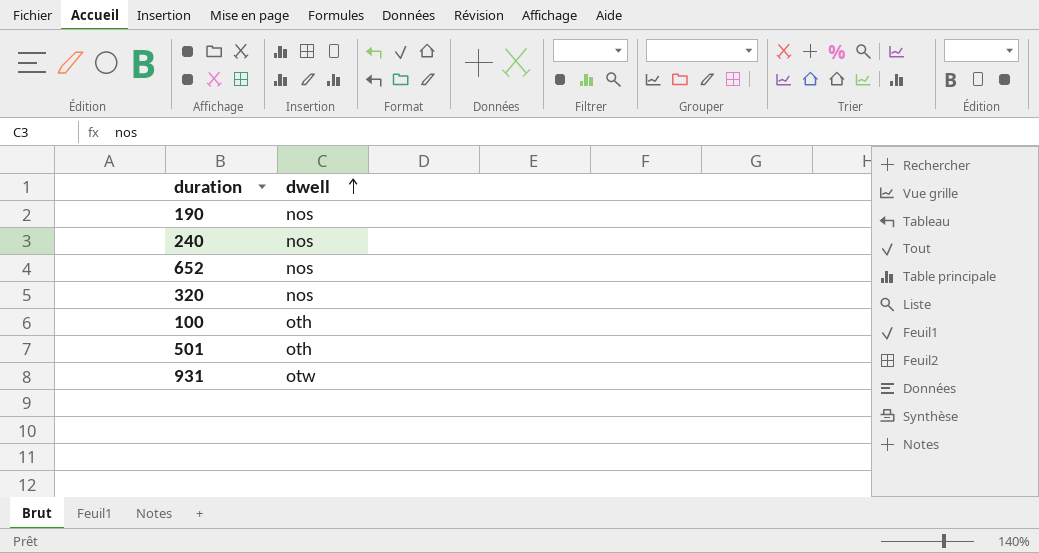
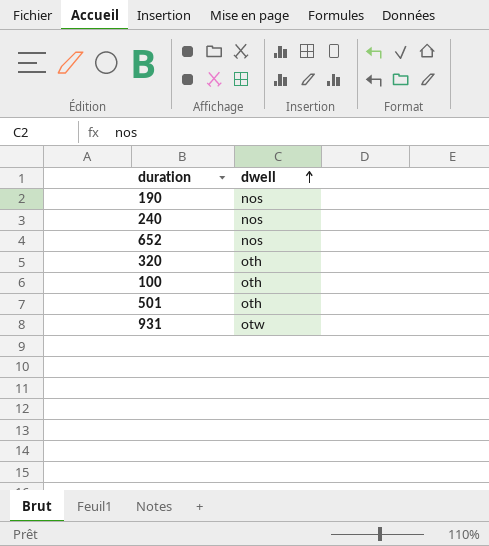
320 | dwell: nos -> oth

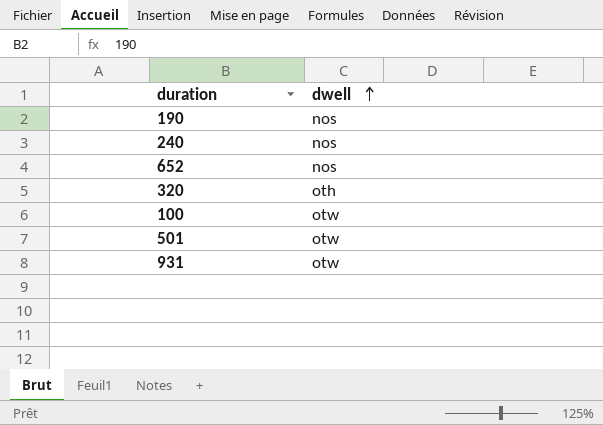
100 | dwell: oth -> otw
501 | dwell: oth -> otw

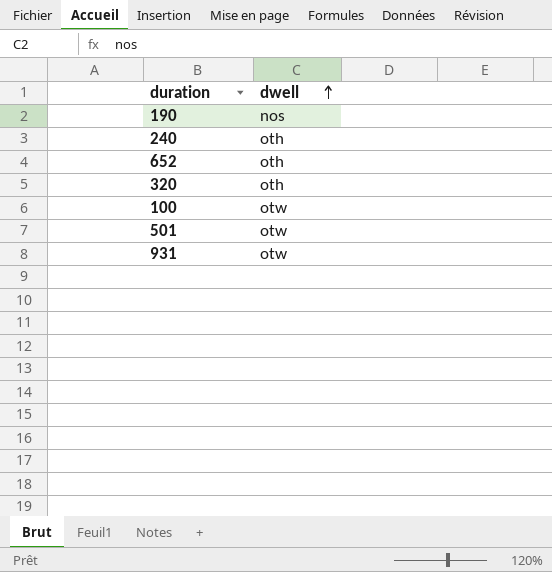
240 | dwell: nos -> oth
652 | dwell: nos -> oth

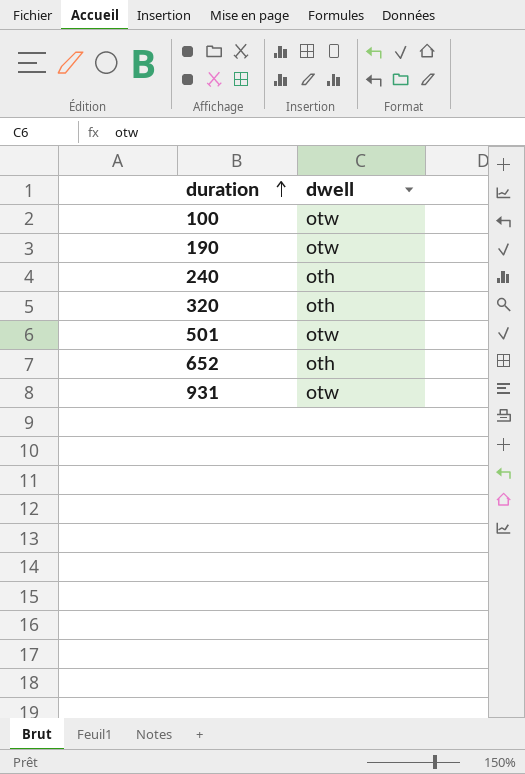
row order: dwell ascending -> duration ascending
190 | dwell: nos -> otw

